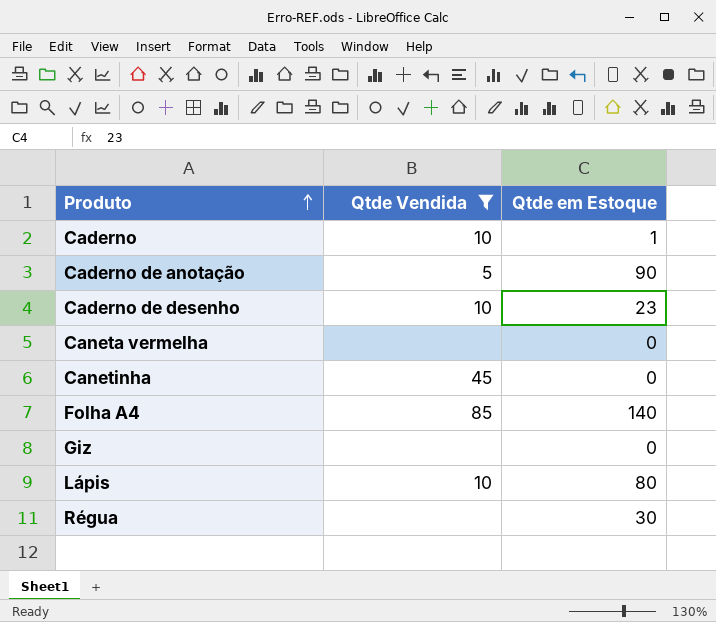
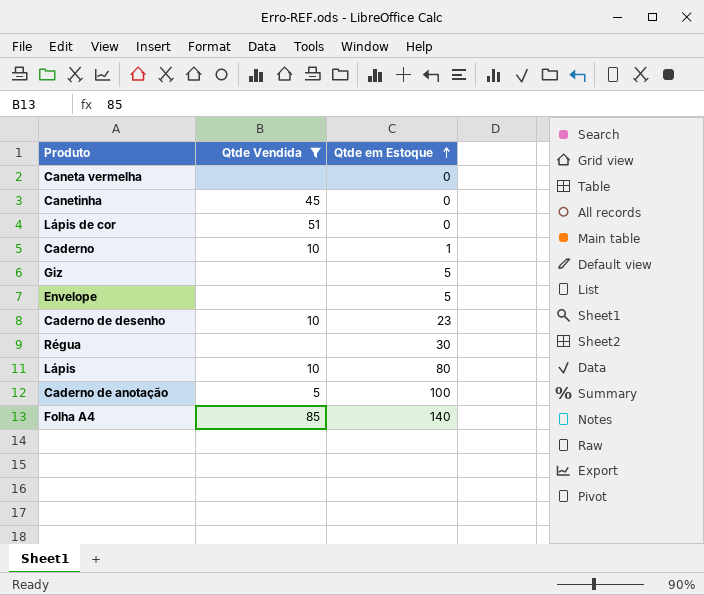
row order: Produto ascending -> Qtde em Estoque ascending
row Lápis de cor: none -> 51 | 0
Giz | Qtde em Estoque: 0 -> 5
row Envelope: none -> none | 5
Caderno de anotação | Qtde em Estoque: 90 -> 100

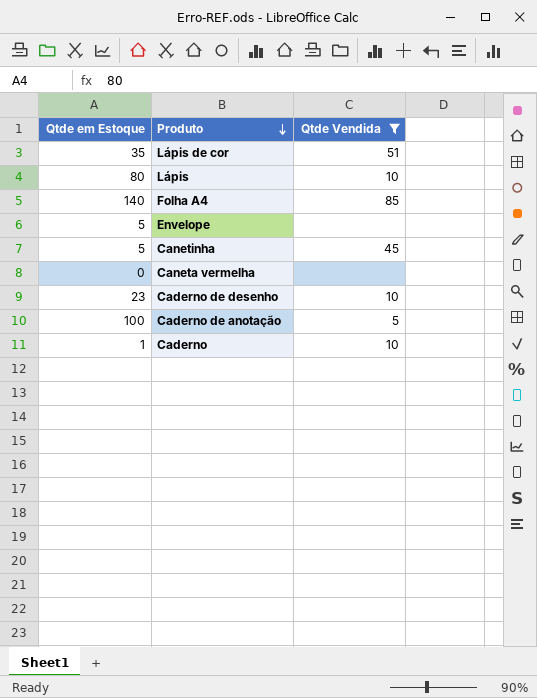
row order: Qtde em Estoque ascending -> Produto descending
column Qtde em Estoque | position: 3 -> 1
row Giz: none | 5 -> none
row Régua: none | 30 -> none
Lápis de cor | Qtde em Estoque: 0 -> 35
Canetinha | Qtde em Estoque: 0 -> 5

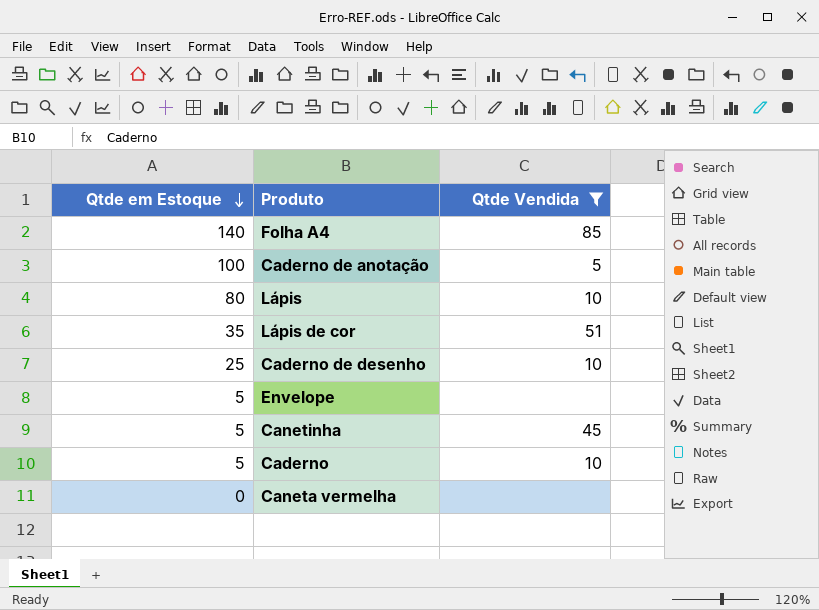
row order: Produto descending -> Qtde em Estoque descending
Caderno de desenho | Qtde em Estoque: 23 -> 25
Caderno | Qtde em Estoque: 1 -> 5

